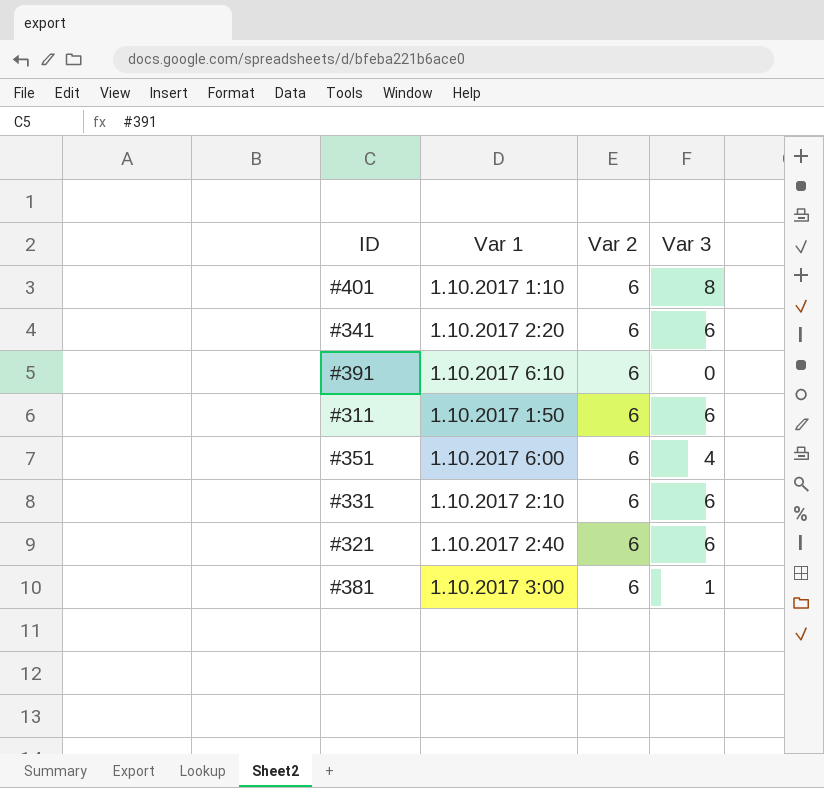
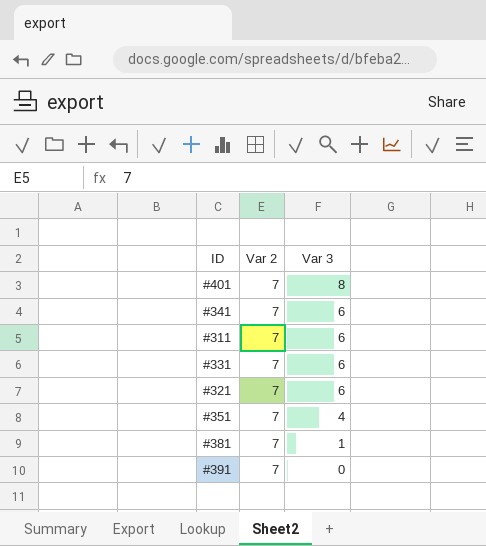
row order: none -> Var 3 descending
column Var 1 | position: 2 -> none
#401 | Var 2: 6 -> 7
#341 | Var 2: 6 -> 7
#311 | Var 2: 6 -> 7
#331 | Var 2: 6 -> 7
#321 | Var 2: 6 -> 7
#351 | Var 2: 6 -> 7
#381 | Var 2: 6 -> 7
#391 | Var 2: 6 -> 7

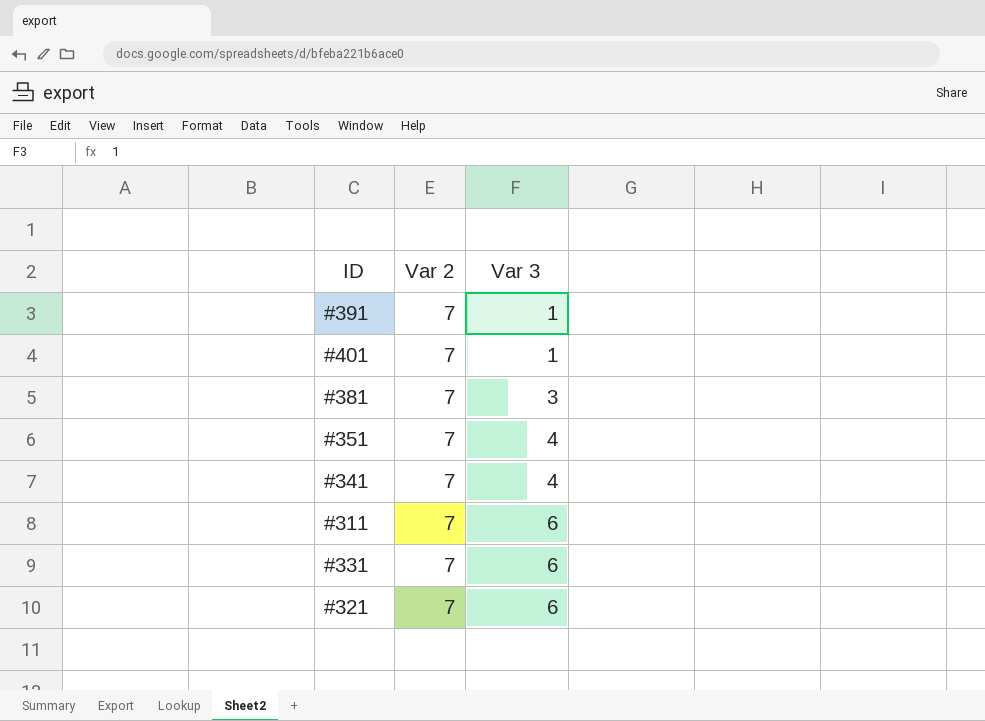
row order: Var 3 descending -> Var 3 ascending
#391 | Var 3: 0 -> 1
#401 | Var 3: 8 -> 1
#381 | Var 3: 1 -> 3
#341 | Var 3: 6 -> 4

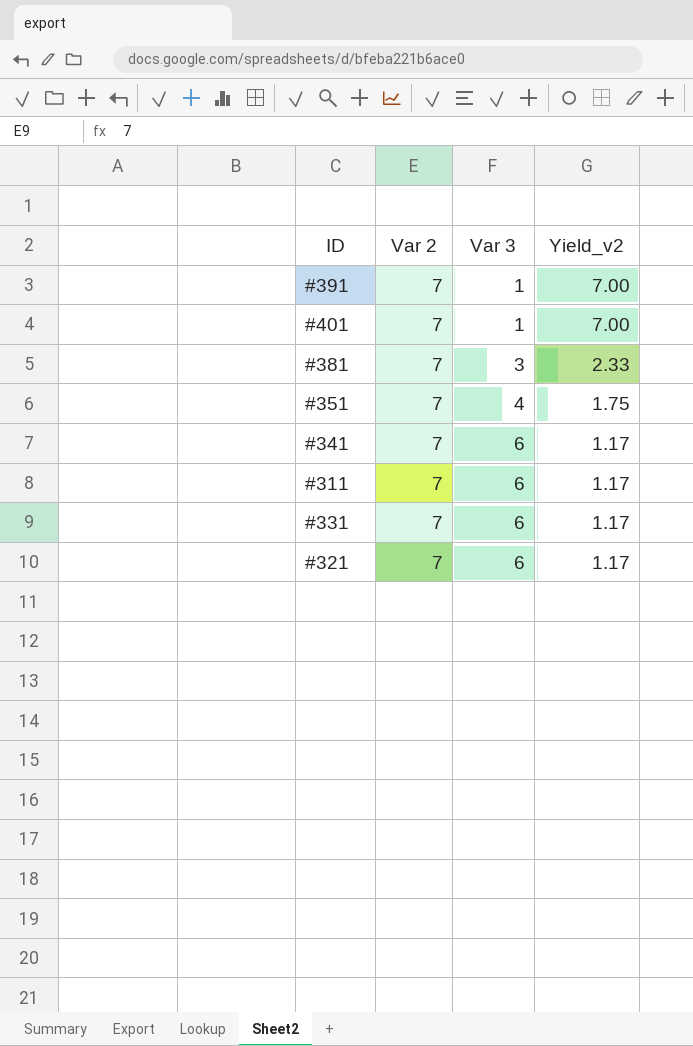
column Yield_v2 | formula: none -> [Var 2] / [Var 3]
#341 | Var 3: 4 -> 6

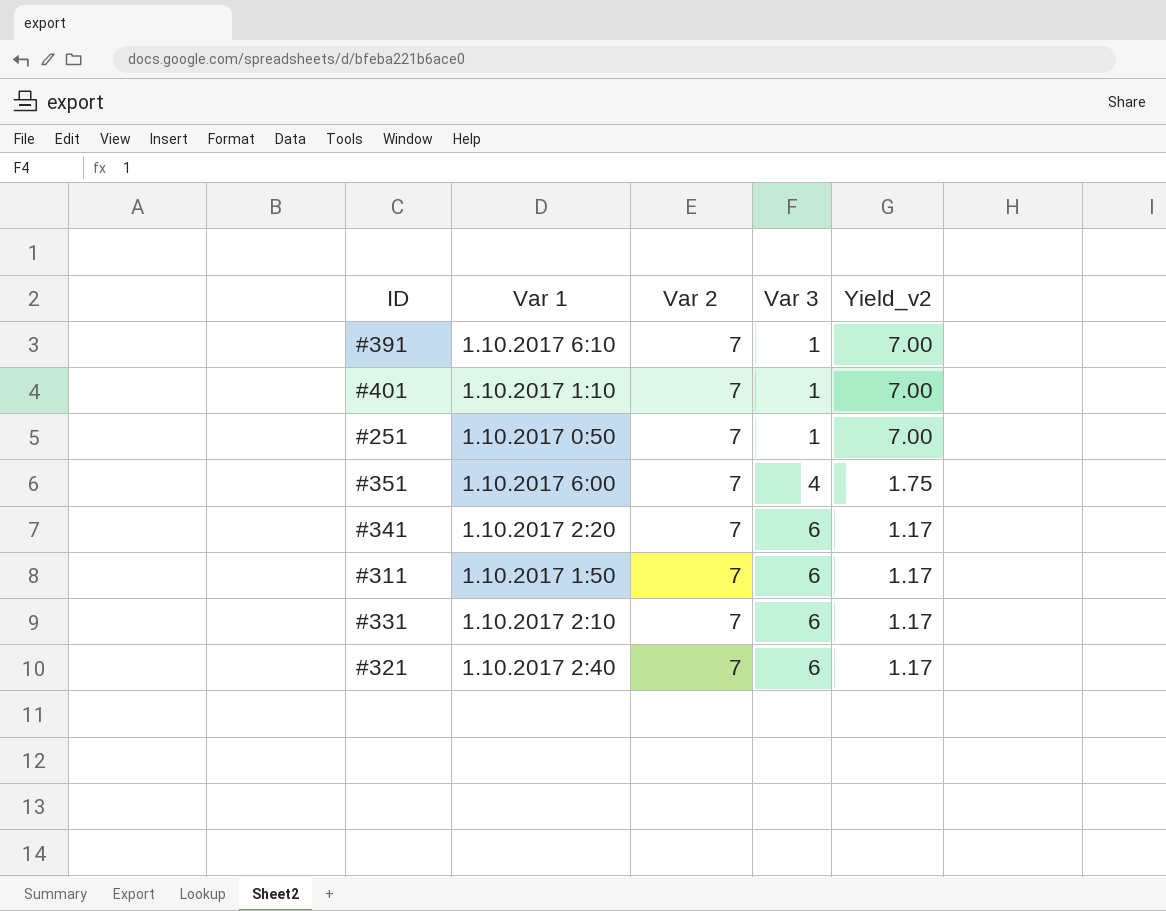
column Var 1 | position: none -> 2
row #381: 7 | 3 | 2.33 -> none
row #251: none -> 1.10.2017 0:50 | 7 | 1 | 7.00

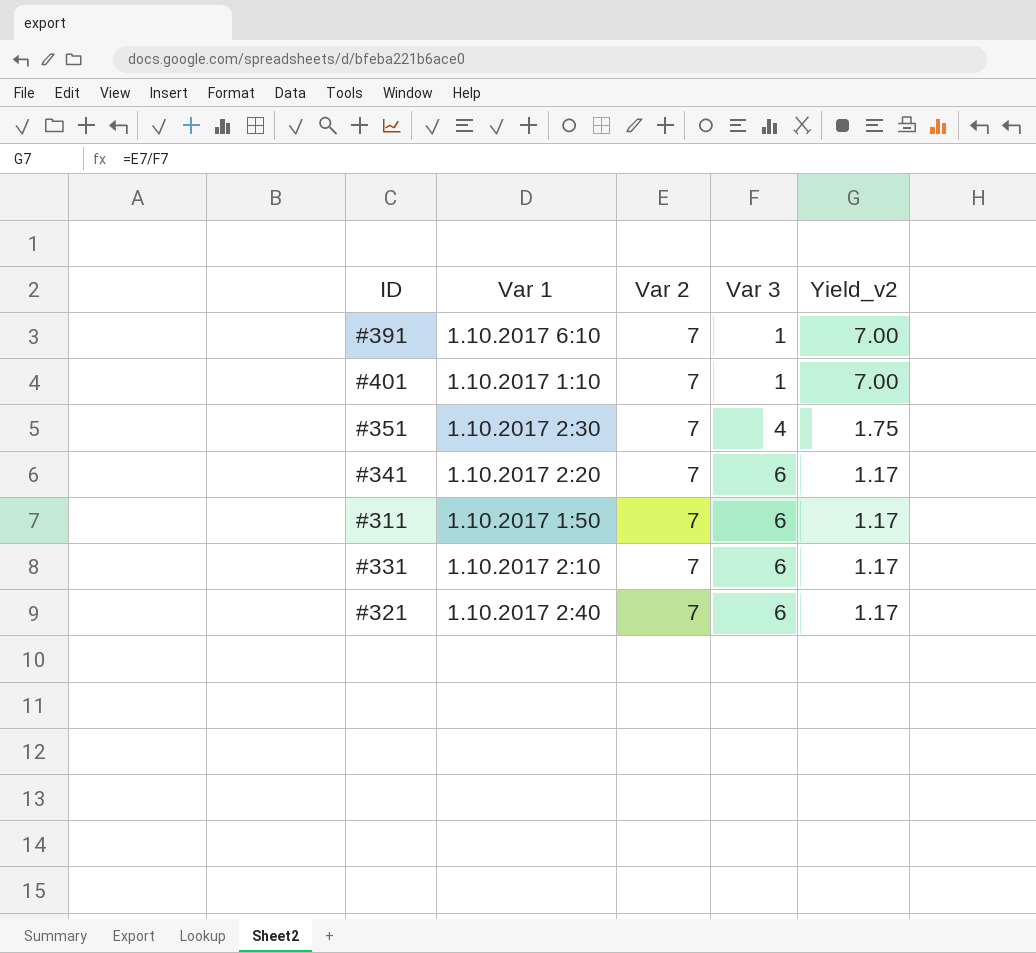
row #251: 1.10.2017 0:50 | 7 | 1 | 7.00 -> none
#351 | Var 1: 1.10.2017 6:00 -> 1.10.2017 2:30

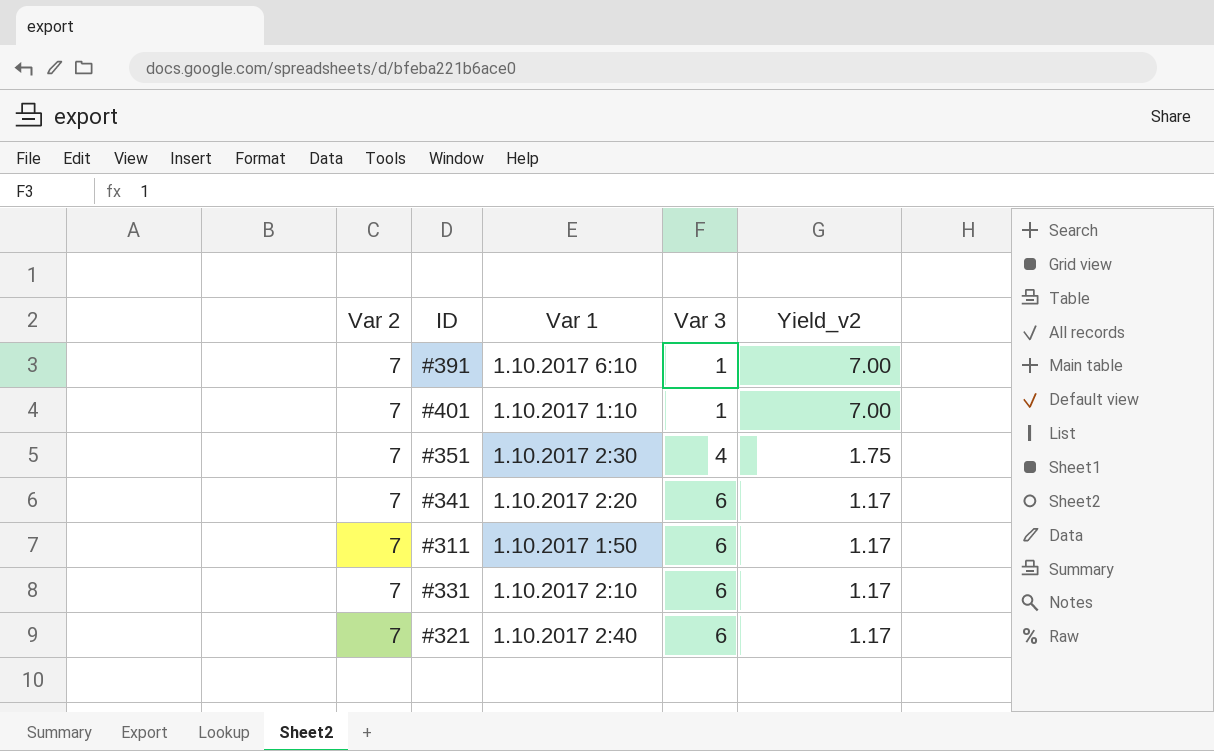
column Var 2 | position: 3 -> 1

